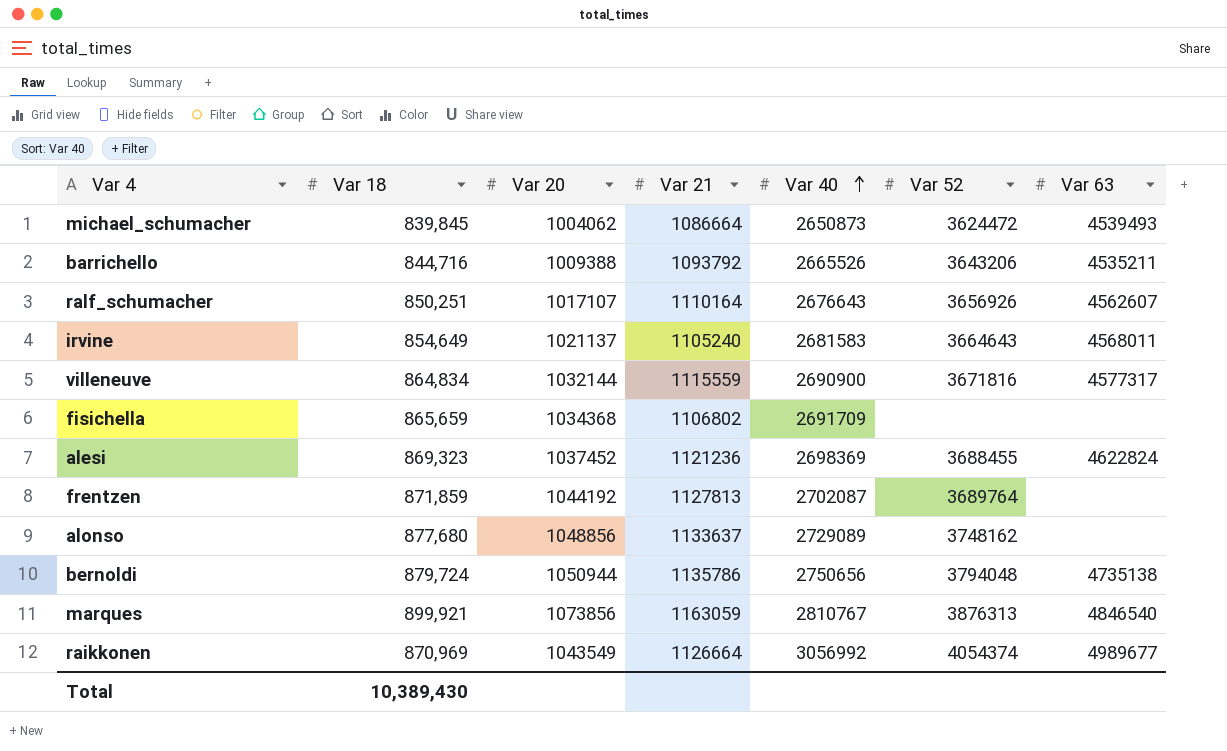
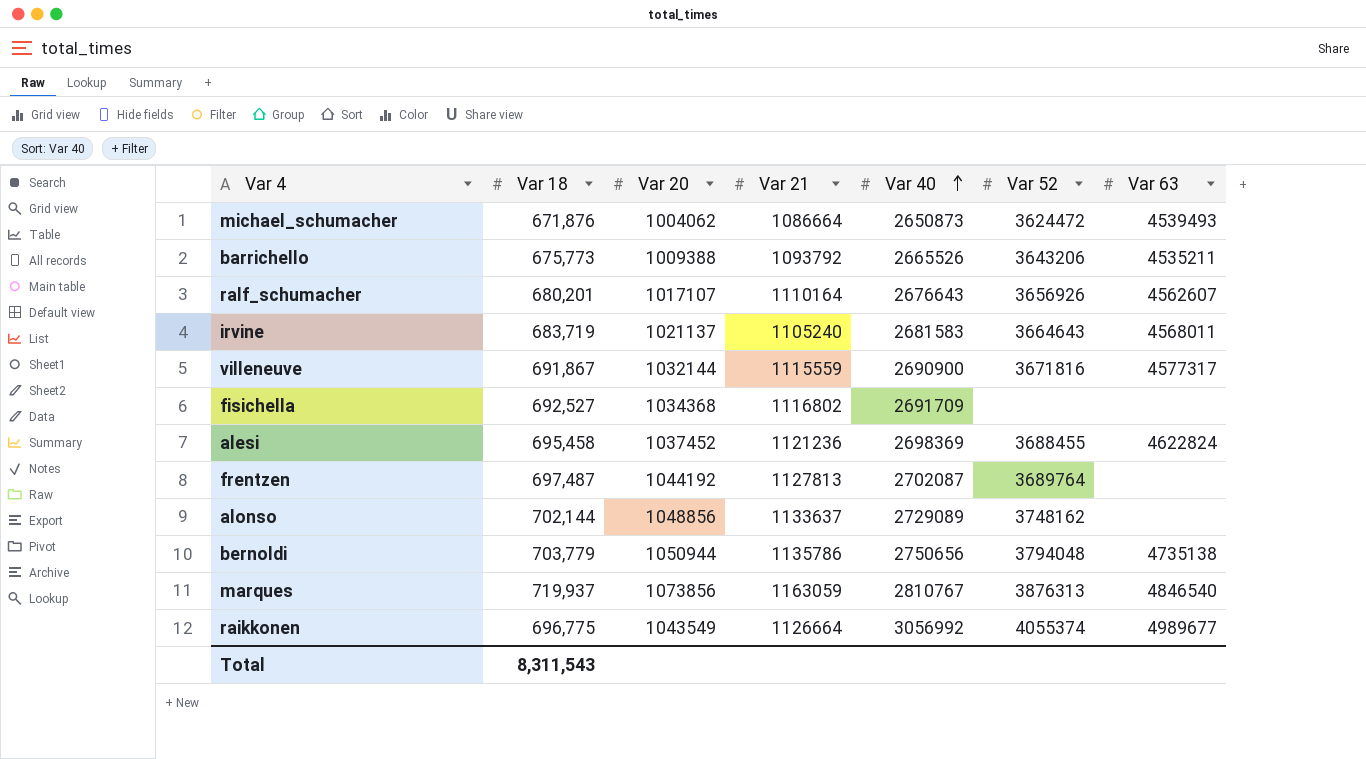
michael_schumacher | Var 18: 839,845 -> 671,876
barrichello | Var 18: 844,716 -> 675,773
ralf_schumacher | Var 18: 850,251 -> 680,201
irvine | Var 18: 854,649 -> 683,719
villeneuve | Var 18: 864,834 -> 691,867
fisichella | Var 18: 865,659 -> 692,527
fisichella | Var 21: 1106802 -> 1116802
alesi | Var 18: 869,323 -> 695,458
frentzen | Var 18: 871,859 -> 697,487
alonso | Var 18: 877,680 -> 702,144
bernoldi | Var 18: 879,724 -> 703,779
marques | Var 18: 899,921 -> 719,937
raikkonen | Var 18: 870,969 -> 696,775
raikkonen | Var 52: 4054374 -> 4055374
Total | Var 18: 10,389,430 -> 8,311,543

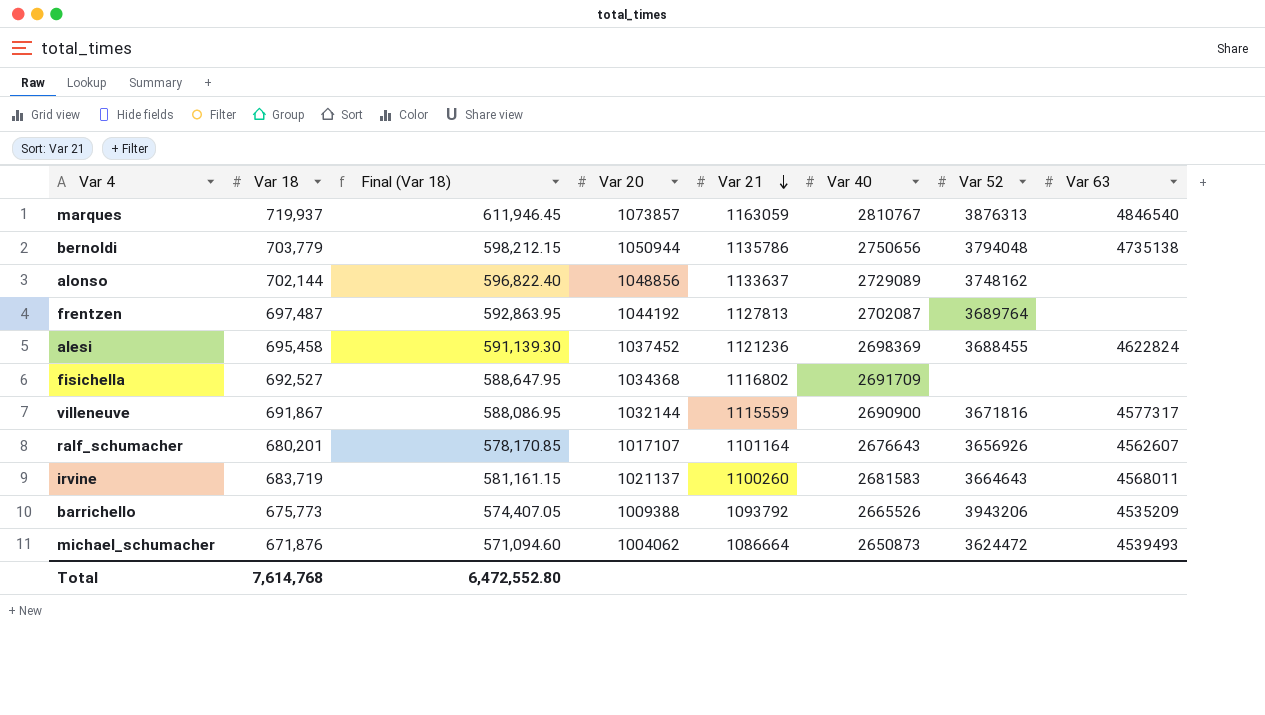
row order: Var 40 ascending -> Var 21 descending
column Final (Var 18) | formula: none -> [Var 18] * 0.85
row raikkonen: 696,775 | 1043549 | 1126664 | 3056992 | 4055374 | 4989677 -> none
marques | Var 20: 1073856 -> 1073857
ralf_schumacher | Var 21: 1110164 -> 1101164
irvine | Var 21: 1105240 -> 1100260
barrichello | Var 52: 3643206 -> 3943206
barrichello | Var 63: 4535211 -> 4535209
Total | Var 18: 8,311,543 -> 7,614,768

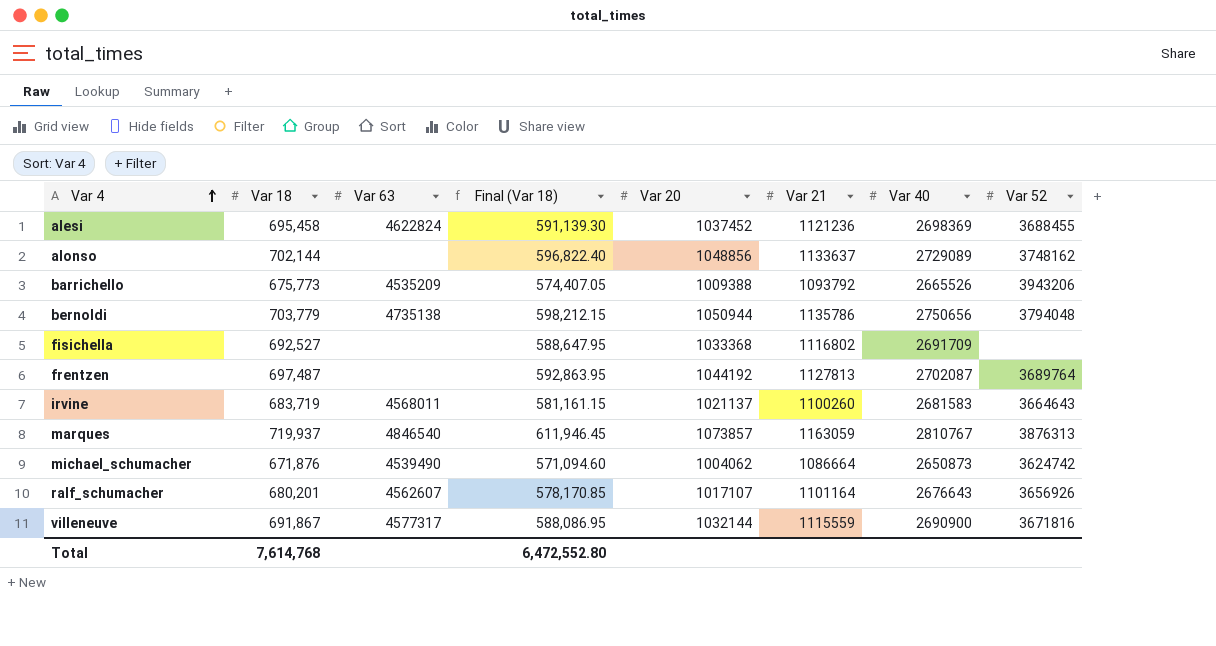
row order: Var 21 descending -> Var 4 ascending
column Var 63 | position: 8 -> 3
fisichella | Var 20: 1034368 -> 1033368
michael_schumacher | Var 63: 4539493 -> 4539490
michael_schumacher | Var 52: 3624472 -> 3624742

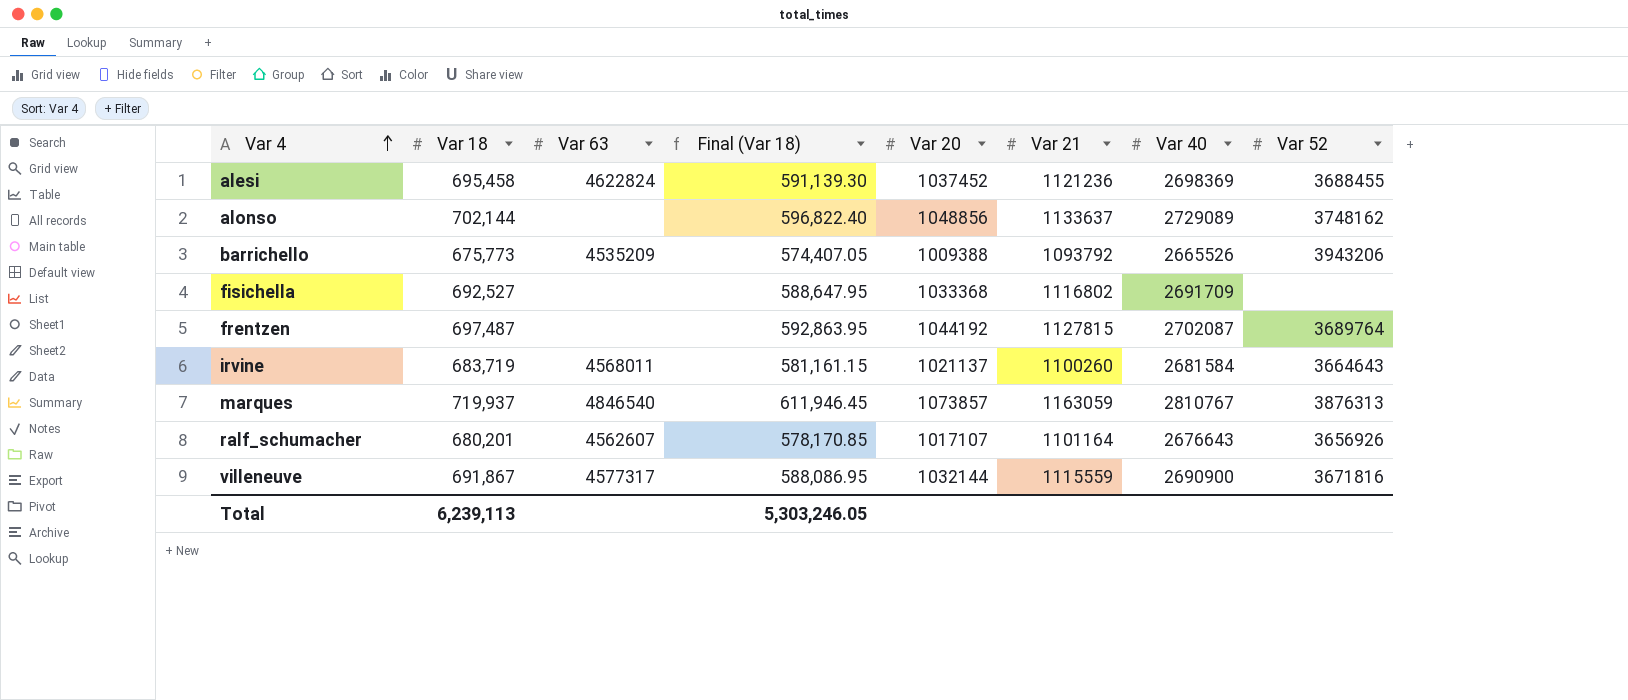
row bernoldi: 703,779 | 4735138 | 598,212.15 | 1050944 | 1135786 | 2750656 | 3794048 -> none
row michael_schumacher: 671,876 | 4539490 | 571,094.60 | 1004062 | 1086664 | 2650873 | 3624742 -> none
frentzen | Var 21: 1127813 -> 1127815
irvine | Var 40: 2681583 -> 2681584
Total | Var 18: 7,614,768 -> 6,239,113
Total | Final (Var 18): 6,472,552.80 -> 5,303,246.05

